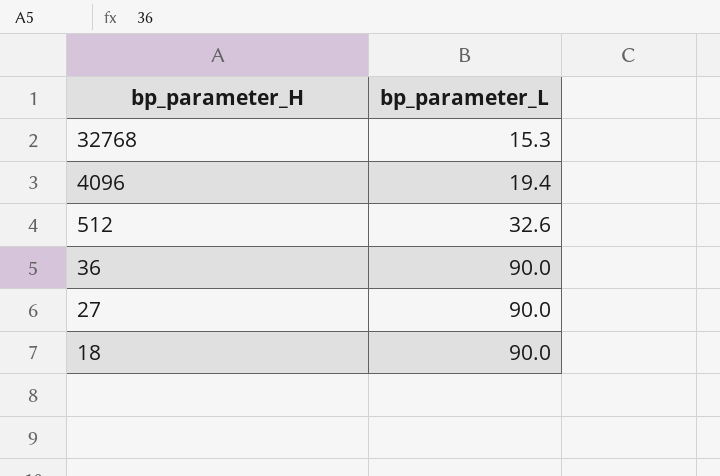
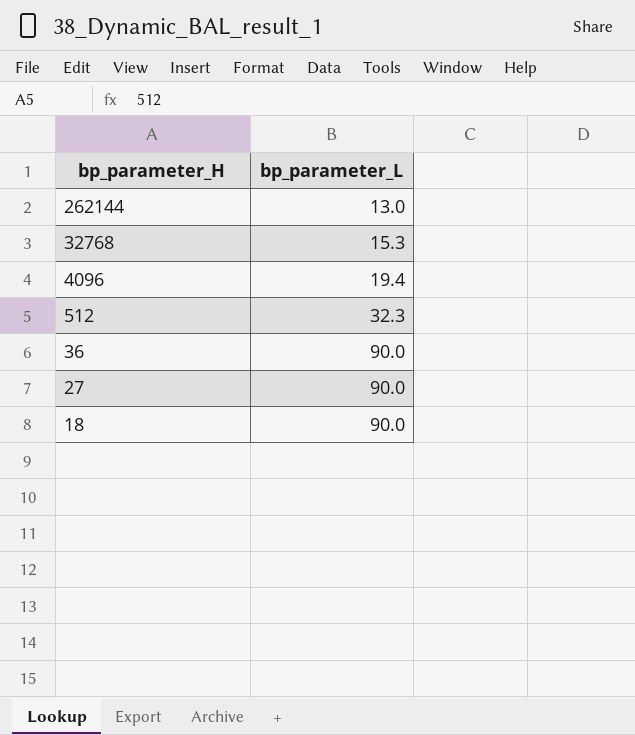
row 262144: none -> 13.0
512 | bp_parameter_L: 32.6 -> 32.3

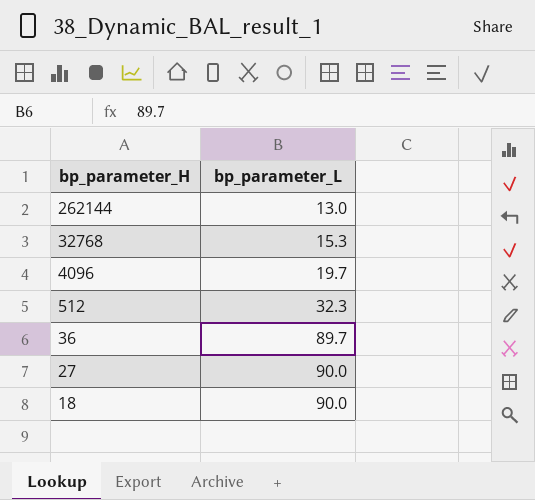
4096 | bp_parameter_L: 19.4 -> 19.7
36 | bp_parameter_L: 90.0 -> 89.7

